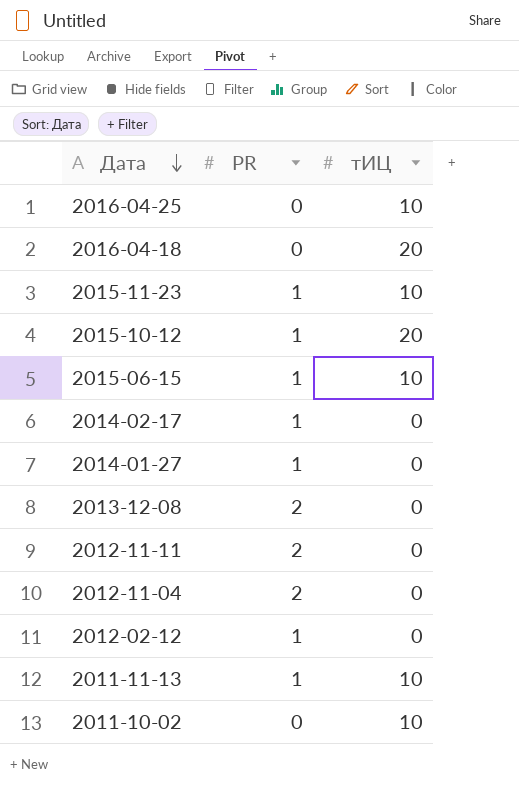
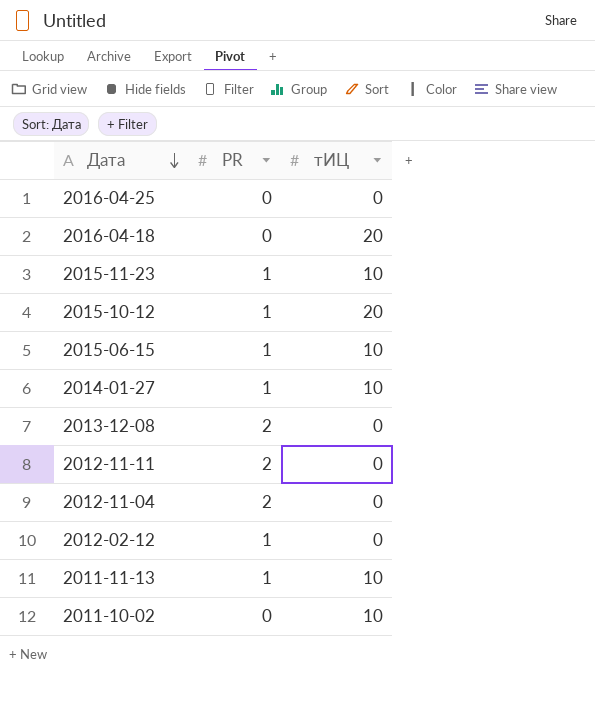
row 2014-02-17: 1 | 0 -> none
2016-04-25 | тИЦ: 10 -> 0
2014-01-27 | тИЦ: 0 -> 10

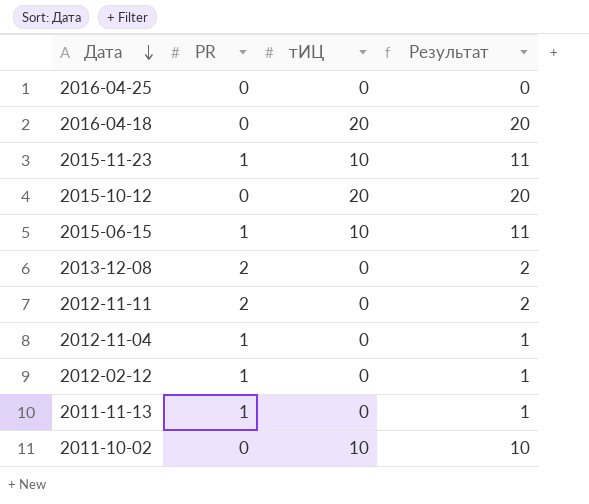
column Результат | formula: none -> [PR] + [тИЦ]
row 2014-01-27: 1 | 10 -> none
2015-10-12 | PR: 1 -> 0
2012-11-04 | PR: 2 -> 1
2011-11-13 | тИЦ: 10 -> 0

